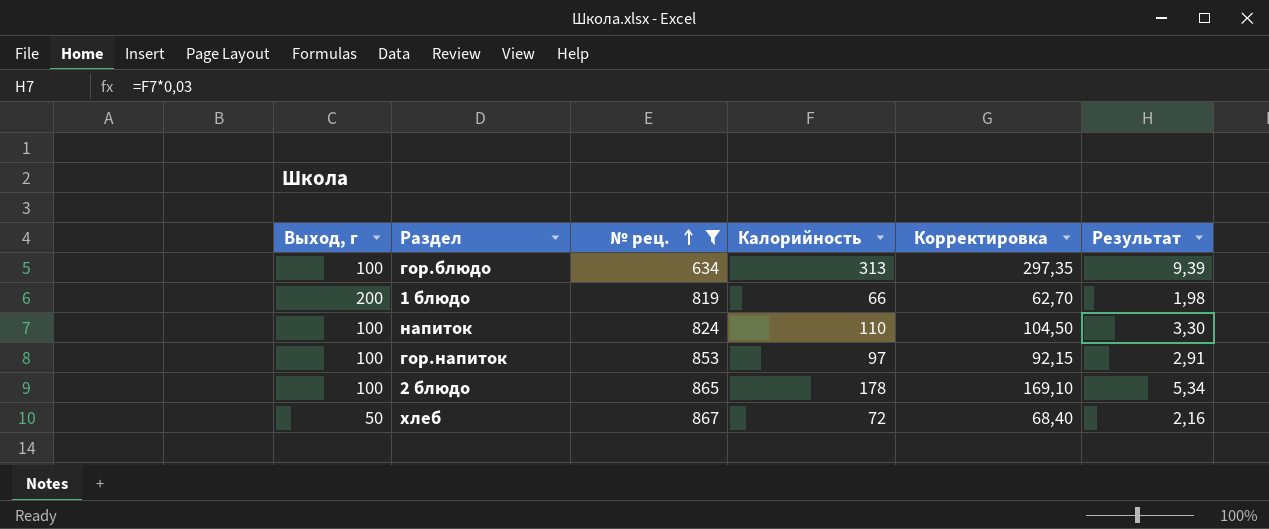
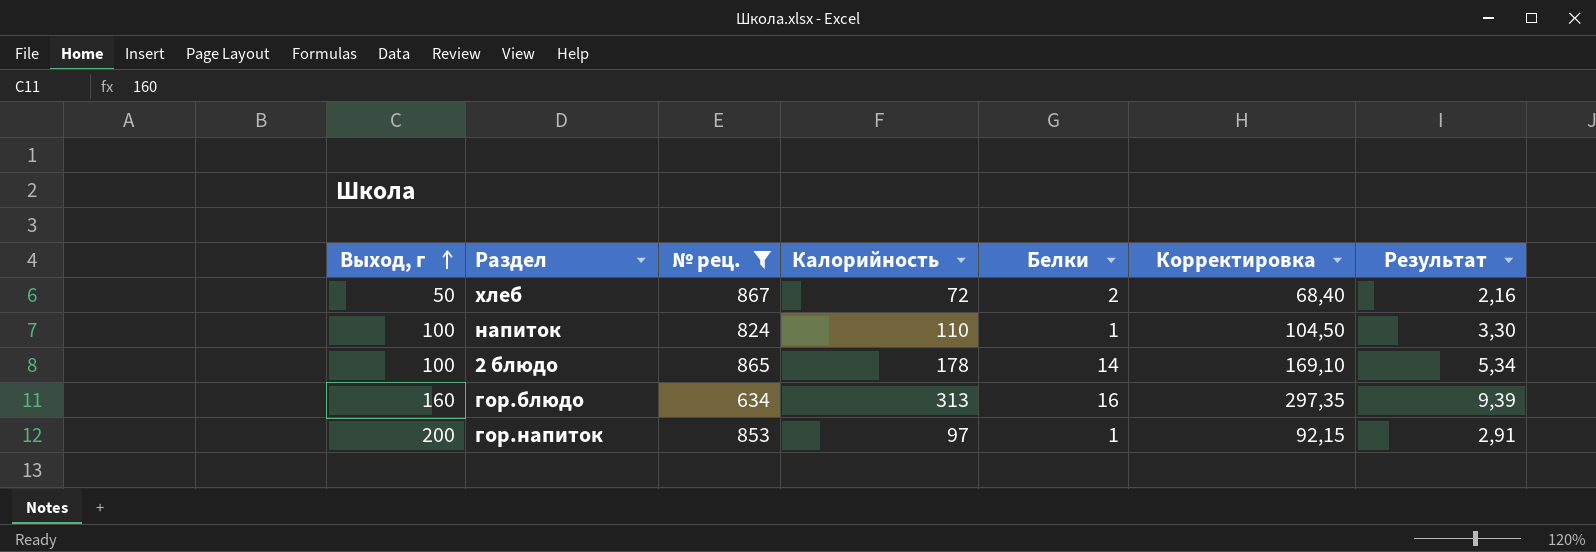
row order: № рец. ascending -> Выход, г ascending
column Белки | position: none -> 5
row 1 блюдо: 200 | 819 | 66 | 62,70 | 1,98 -> none
гор.блюдо | Выход, г: 100 -> 160
гор.напиток | Выход, г: 100 -> 200

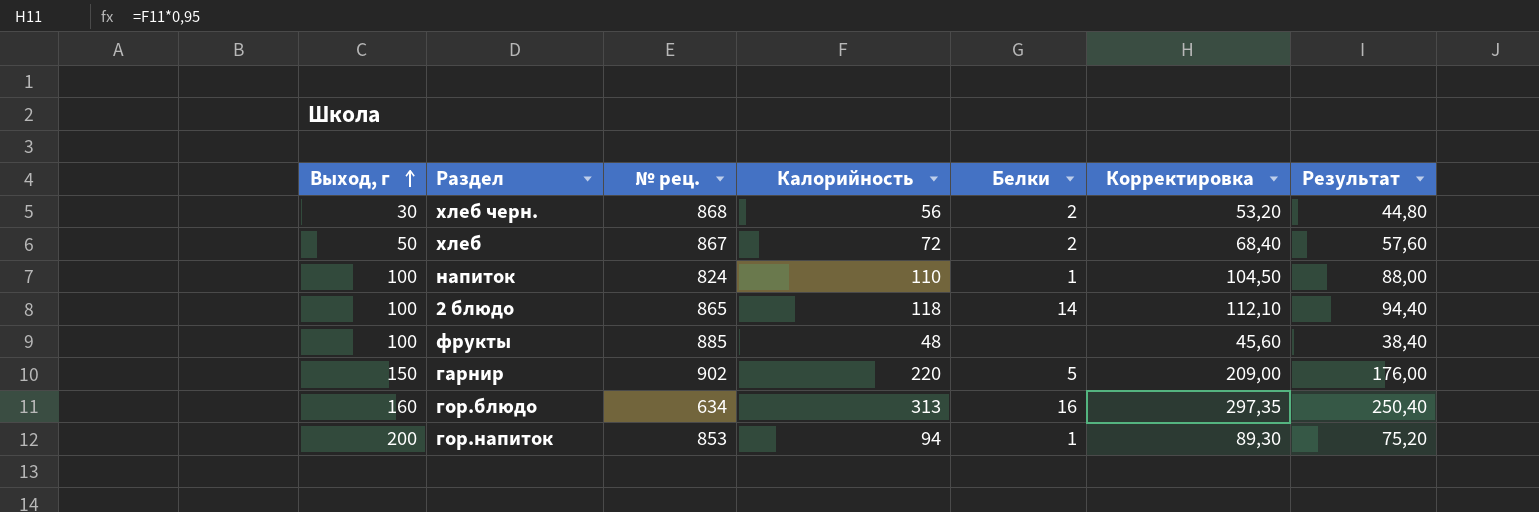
filter: № рец. <= 867 -> none
column Результат | formula: [Калорийность] * 0,03 -> [Калорийность] * 0,8
2 блюдо | Калорийность: 178 -> 118
2 блюдо | Корректировка: 169,10 -> 112,10
гор.напиток | Калорийность: 97 -> 94
гор.напиток | Корректировка: 92,15 -> 89,30

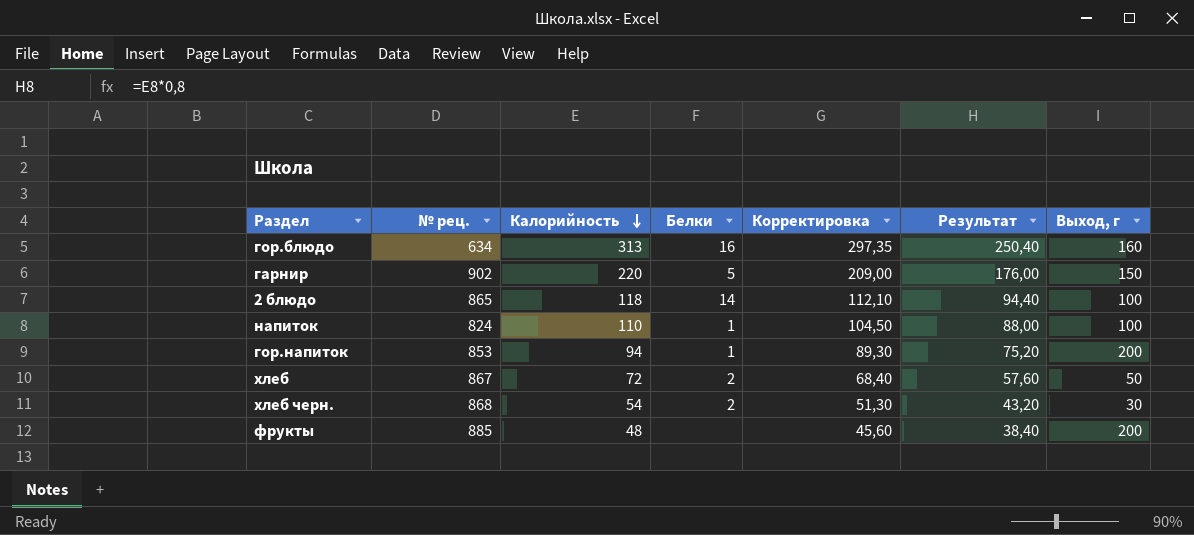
row order: Выход, г ascending -> Калорийность descending
column Выход, г | position: 1 -> 7
хлеб черн. | Калорийность: 56 -> 54
хлеб черн. | Корректировка: 53,20 -> 51,30
хлеб черн. | Результат: 44,80 -> 43,20
фрукты | Выход, г: 100 -> 200

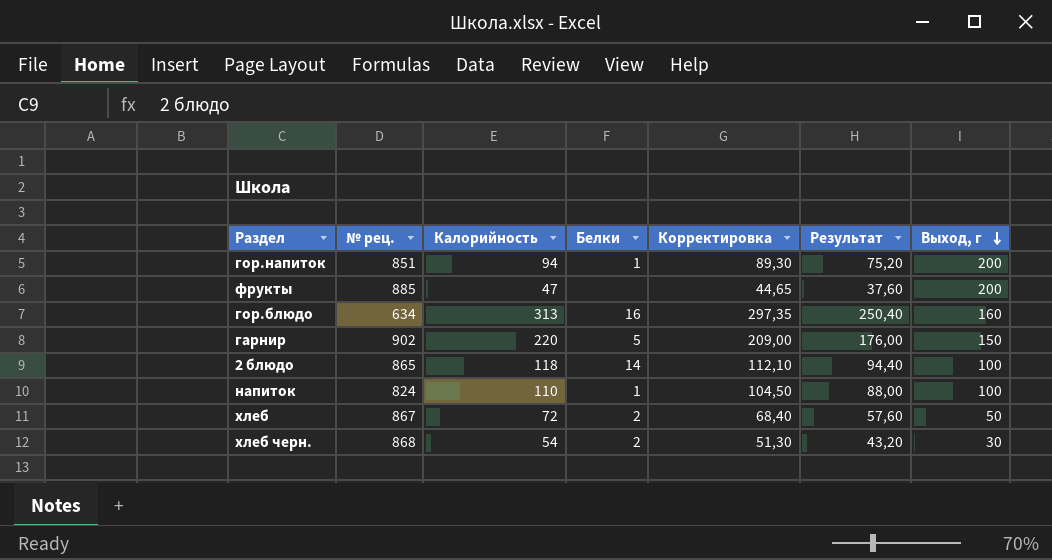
row order: Калорийность descending -> Выход, г descending
гор.напиток | № рец.: 853 -> 851
фрукты | Калорийность: 48 -> 47
фрукты | Корректировка: 45,60 -> 44,65
фрукты | Результат: 38,40 -> 37,60

